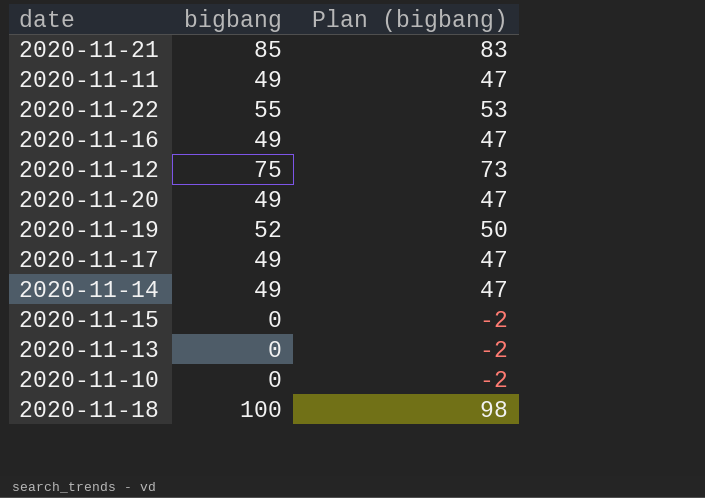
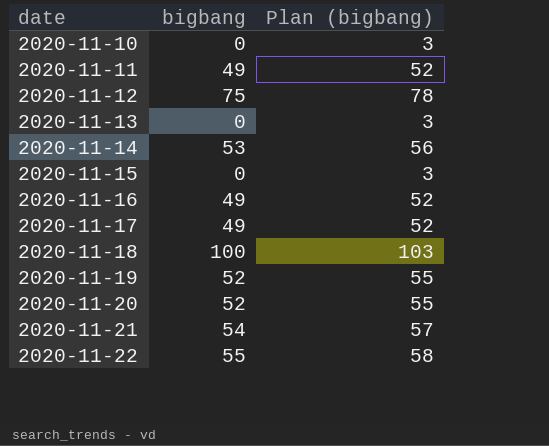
row order: none -> date ascending
column Plan (bigbang) | formula: [bigbang] - 2 -> [bigbang] + 3
2020-11-14 | bigbang: 49 -> 53
2020-11-20 | bigbang: 49 -> 52
2020-11-21 | bigbang: 85 -> 54

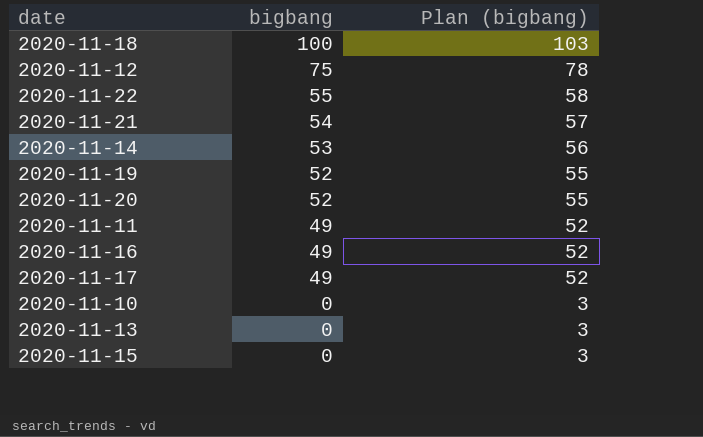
row order: date ascending -> bigbang descending

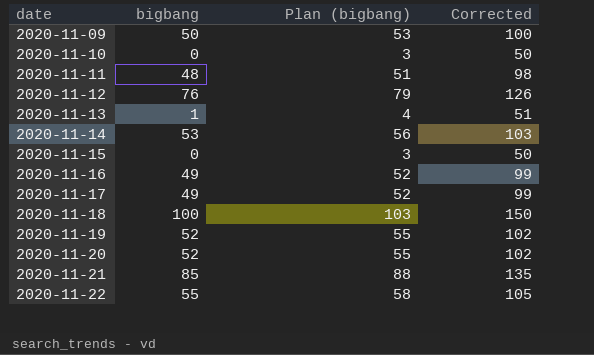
row order: bigbang descending -> date ascending
column Corrected | formula: none -> [bigbang] + 50
row 2020-11-09: none -> 50 | 53 | 100
2020-11-11 | bigbang: 49 -> 48
2020-11-11 | Plan (bigbang): 52 -> 51
2020-11-12 | bigbang: 75 -> 76
2020-11-12 | Plan (bigbang): 78 -> 79
2020-11-13 | bigbang: 0 -> 1
2020-11-13 | Plan (bigbang): 3 -> 4
2020-11-21 | bigbang: 54 -> 85
2020-11-21 | Plan (bigbang): 57 -> 88

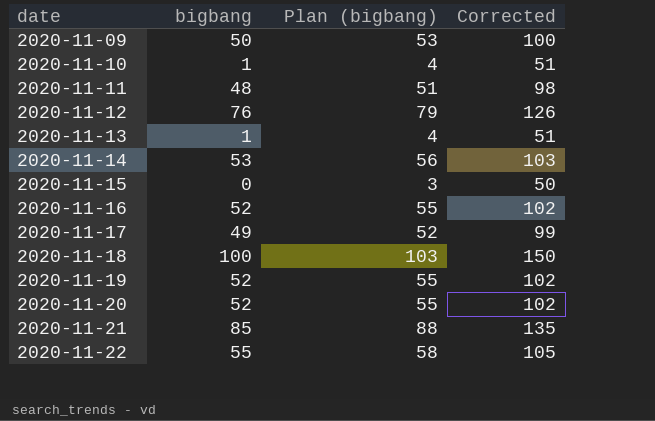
2020-11-10 | bigbang: 0 -> 1
2020-11-10 | Plan (bigbang): 3 -> 4
2020-11-10 | Corrected: 50 -> 51
2020-11-16 | bigbang: 49 -> 52
2020-11-16 | Plan (bigbang): 52 -> 55
2020-11-16 | Corrected: 99 -> 102

